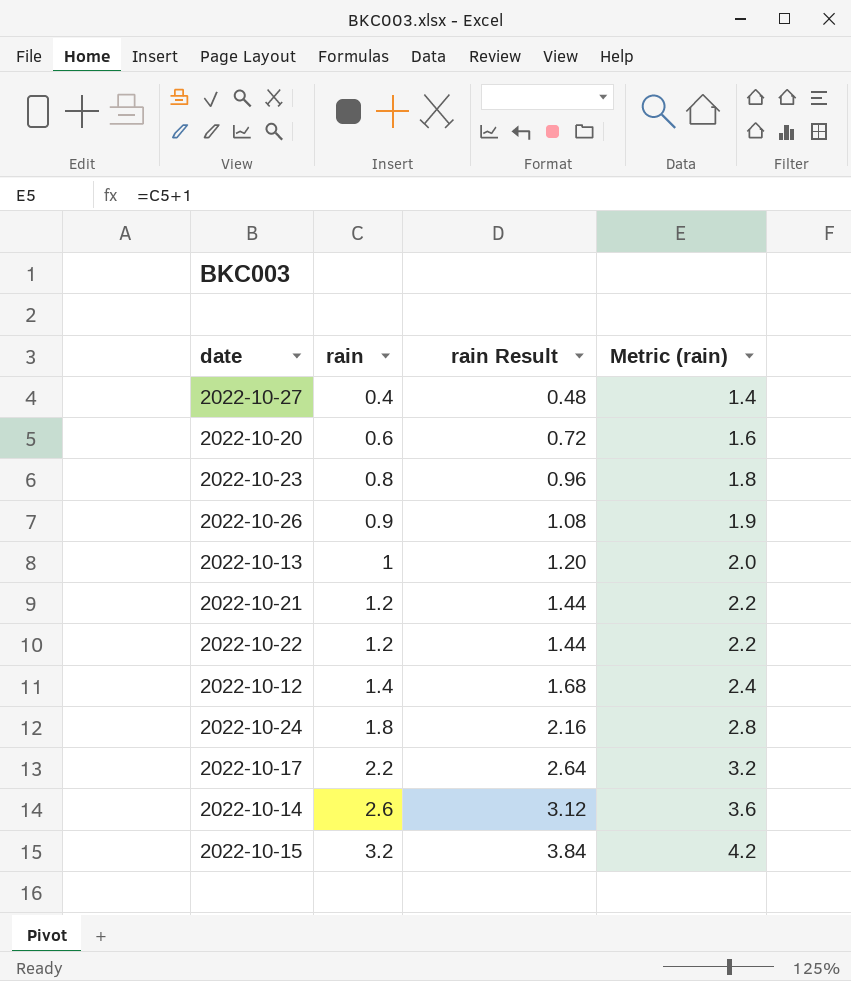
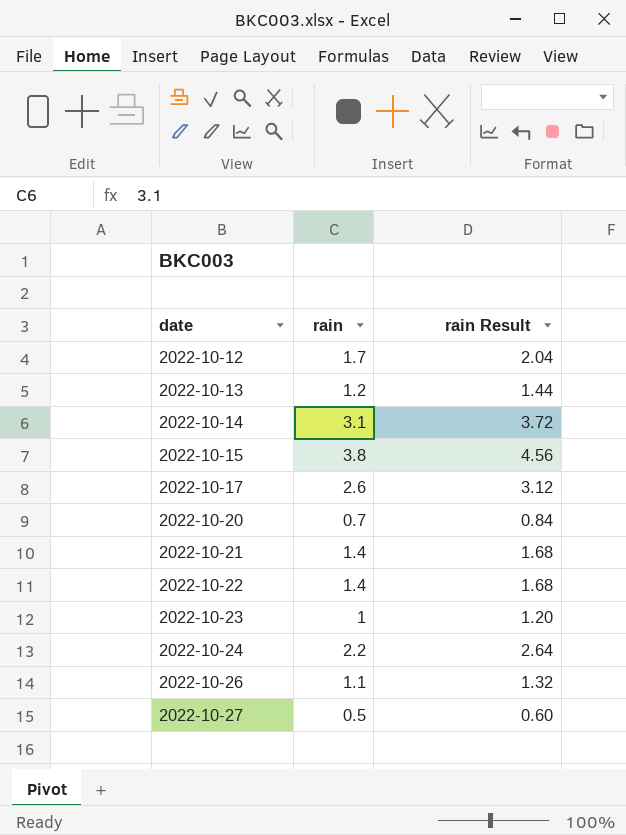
row order: rain ascending -> date ascending
column Metric (rain) | formula: [rain] + 1 -> none
2022-10-12 | rain: 1.4 -> 1.7
2022-10-12 | rain Result: 1.68 -> 2.04
2022-10-13 | rain: 1 -> 1.2
2022-10-13 | rain Result: 1.20 -> 1.44
2022-10-14 | rain: 2.6 -> 3.1
2022-10-14 | rain Result: 3.12 -> 3.72
2022-10-15 | rain: 3.2 -> 3.8
2022-10-15 | rain Result: 3.84 -> 4.56
2022-10-17 | rain: 2.2 -> 2.6
2022-10-17 | rain Result: 2.64 -> 3.12
2022-10-20 | rain: 0.6 -> 0.7
2022-10-20 | rain Result: 0.72 -> 0.84
2022-10-21 | rain: 1.2 -> 1.4
2022-10-21 | rain Result: 1.44 -> 1.68
2022-10-22 | rain: 1.2 -> 1.4
2022-10-22 | rain Result: 1.44 -> 1.68
2022-10-23 | rain: 0.8 -> 1
2022-10-23 | rain Result: 0.96 -> 1.20
2022-10-24 | rain: 1.8 -> 2.2
2022-10-24 | rain Result: 2.16 -> 2.64
2022-10-26 | rain: 0.9 -> 1.1
2022-10-26 | rain Result: 1.08 -> 1.32
2022-10-27 | rain: 0.4 -> 0.5
2022-10-27 | rain Result: 0.48 -> 0.60

